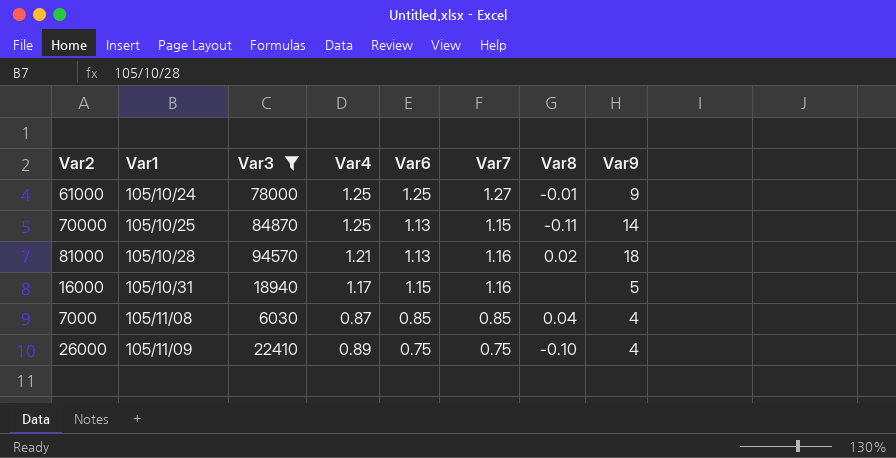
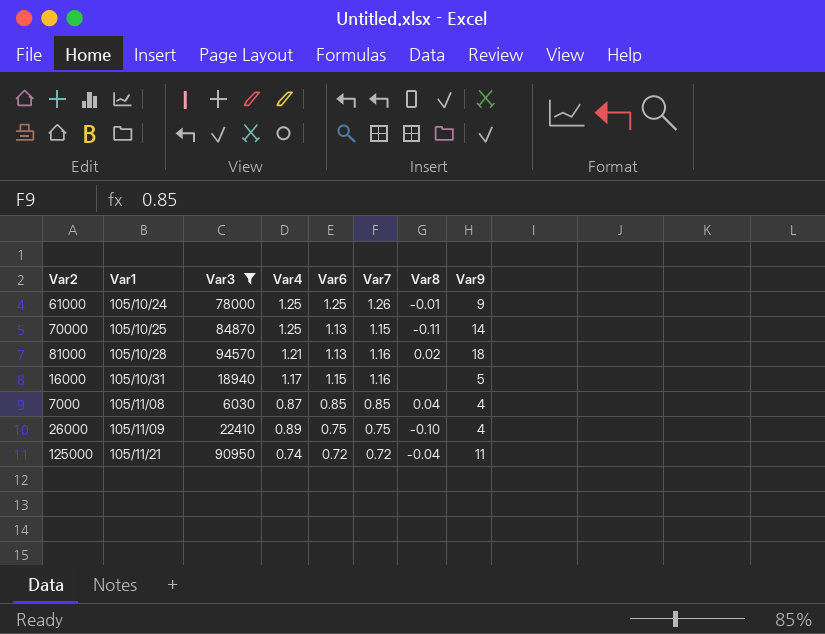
61000 | Var7: 1.27 -> 1.26
row 125000: none -> 105/11/21 | 90950 | 0.74 | 0.72 | 0.72 | -0.04 | 11

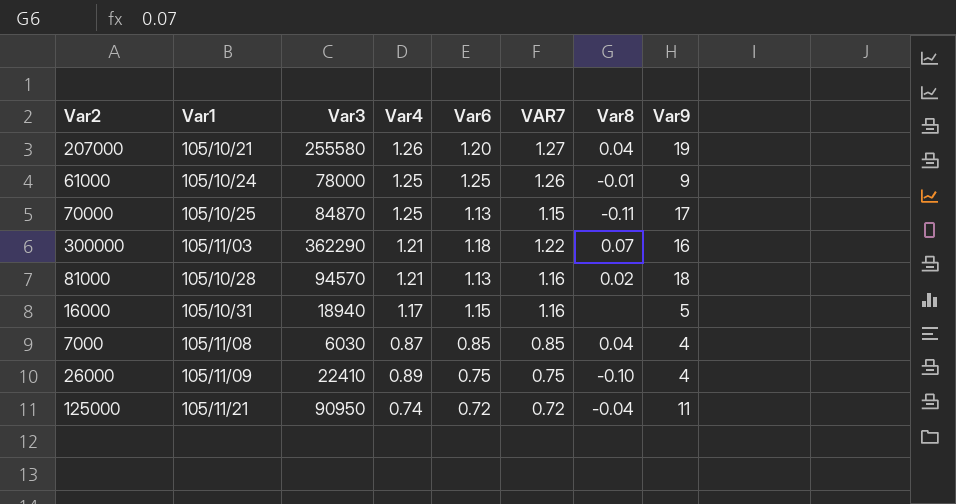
filter: Var3 <= 94570 -> none
column name: Var7 -> VAR7
70000 | Var9: 14 -> 17

